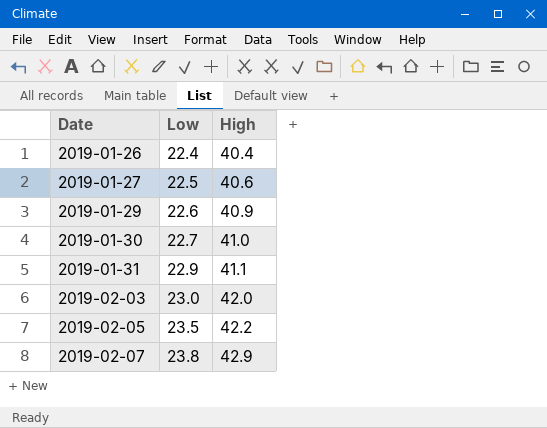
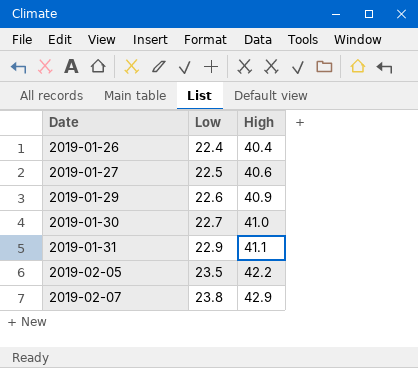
row 2019-02-03: 23.0 | 42.0 -> none

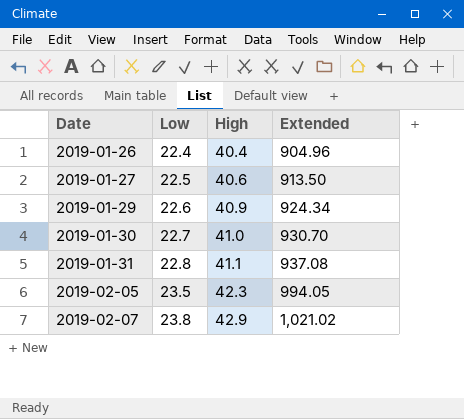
column Extended | formula: none -> [Low] * [High]
2019-01-31 | Low: 22.9 -> 22.8
2019-02-05 | High: 42.2 -> 42.3

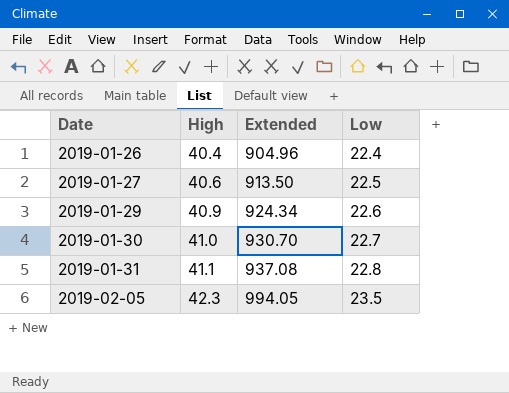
column Low | position: 2 -> 4
row 2019-02-07: 23.8 | 42.9 | 1,021.02 -> none

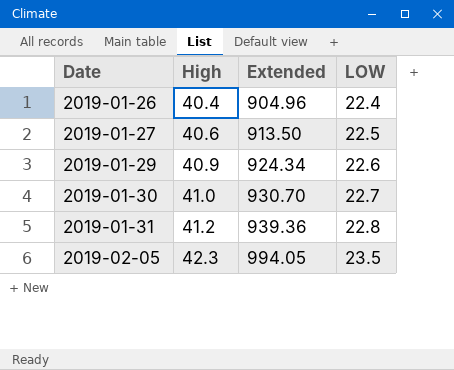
column name: Low -> LOW
2019-01-31 | High: 41.1 -> 41.2
2019-01-31 | Extended: 937.08 -> 939.36

